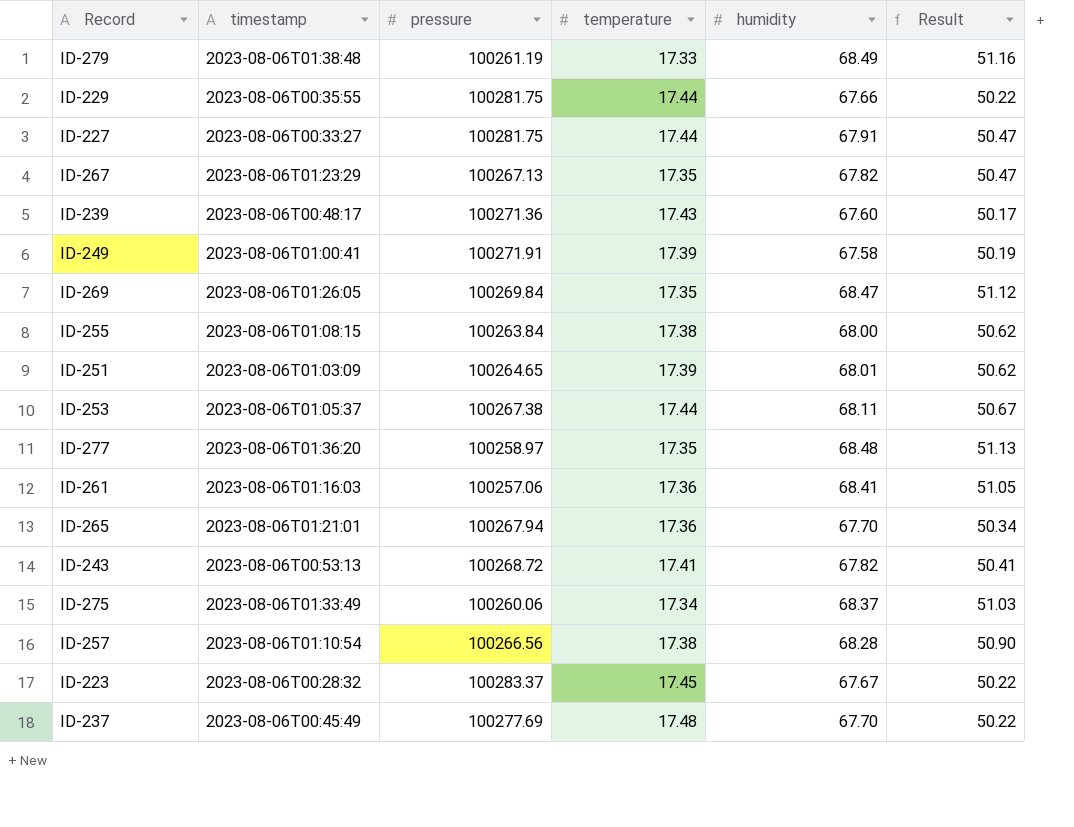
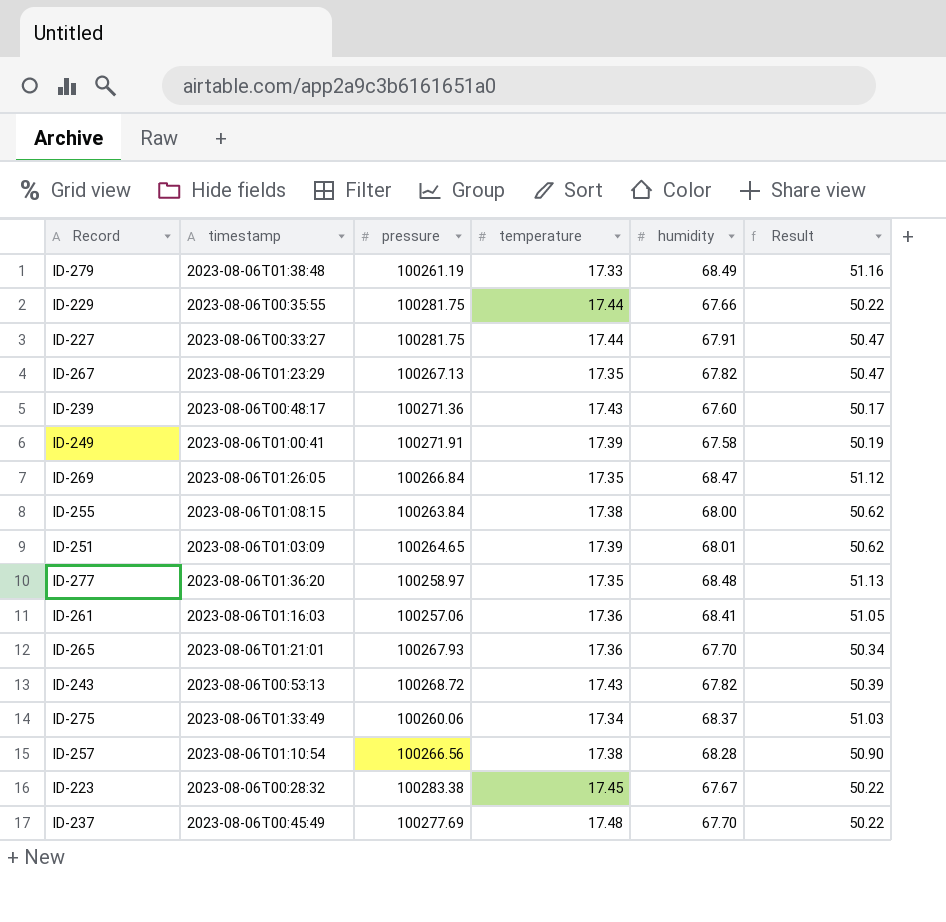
row ID-253: 2023-08-06T01:05:37 | 100267.38 | 17.44 | 68.11 | 50.67 -> none
ID-269 | pressure: 100269.84 -> 100266.84
ID-265 | pressure: 100267.94 -> 100267.93
ID-243 | temperature: 17.41 -> 17.43
ID-243 | Result: 50.41 -> 50.39
ID-223 | pressure: 100283.37 -> 100283.38

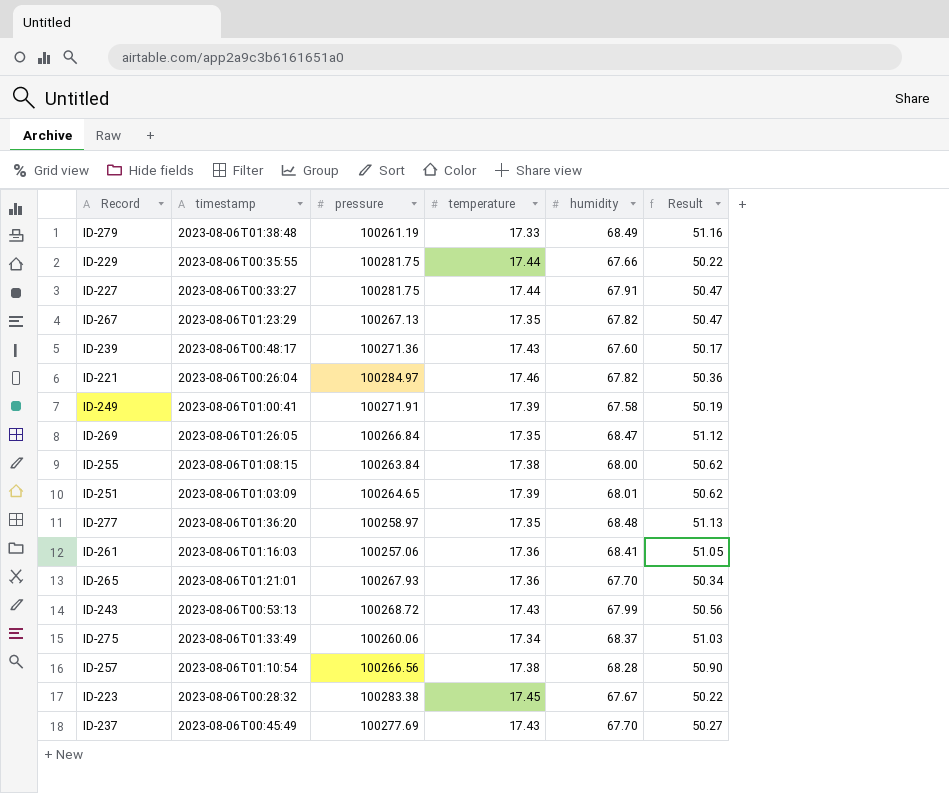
row ID-221: none -> 2023-08-06T00:26:04 | 100284.97 | 17.46 | 67.82 | 50.36
ID-243 | humidity: 67.82 -> 67.99
ID-243 | Result: 50.39 -> 50.56
ID-237 | temperature: 17.48 -> 17.43
ID-237 | Result: 50.22 -> 50.27

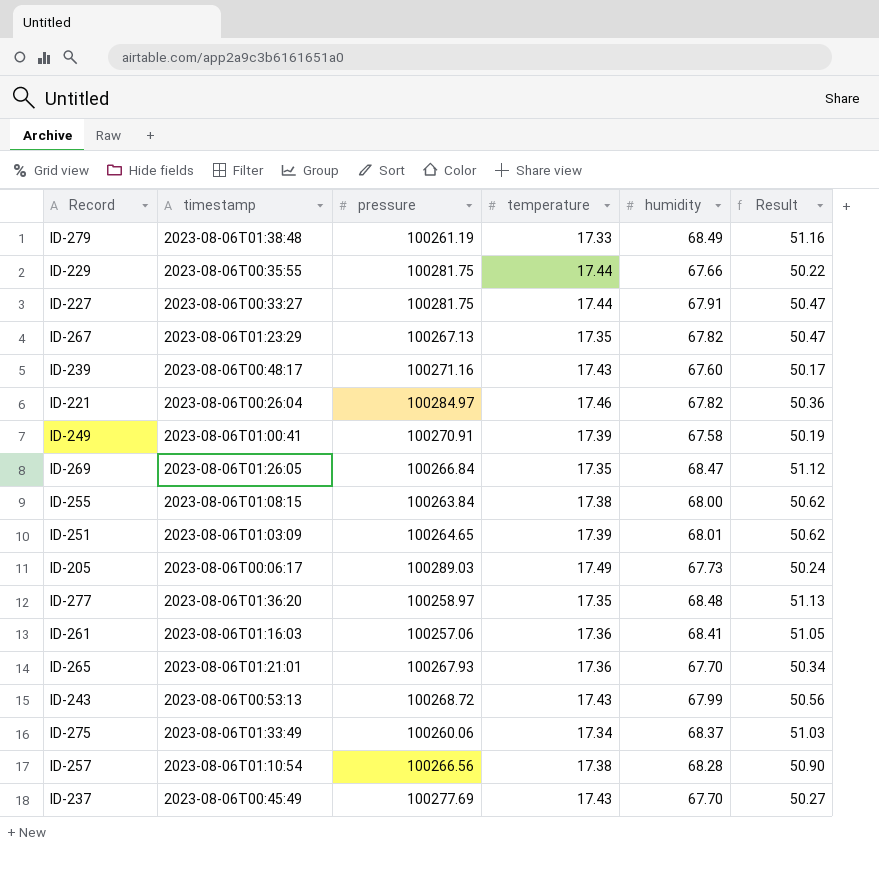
row ID-223: 2023-08-06T00:28:32 | 100283.38 | 17.45 | 67.67 | 50.22 -> none
ID-239 | pressure: 100271.36 -> 100271.16
ID-249 | pressure: 100271.91 -> 100270.91
row ID-205: none -> 2023-08-06T00:06:17 | 100289.03 | 17.49 | 67.73 | 50.24

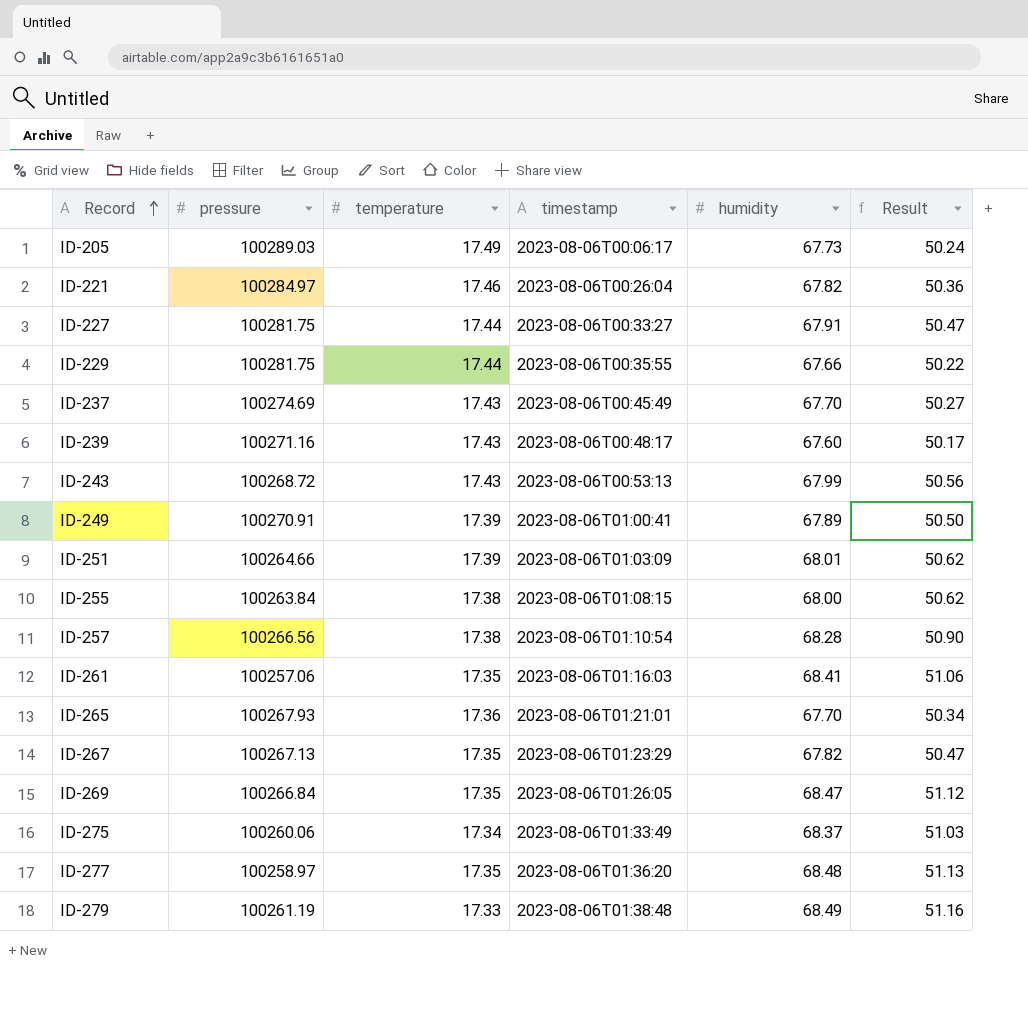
row order: none -> Record ascending
column timestamp | position: 2 -> 4
ID-237 | pressure: 100277.69 -> 100274.69
ID-249 | humidity: 67.58 -> 67.89
ID-249 | Result: 50.19 -> 50.50
ID-251 | pressure: 100264.65 -> 100264.66
ID-261 | temperature: 17.36 -> 17.35
ID-261 | Result: 51.05 -> 51.06

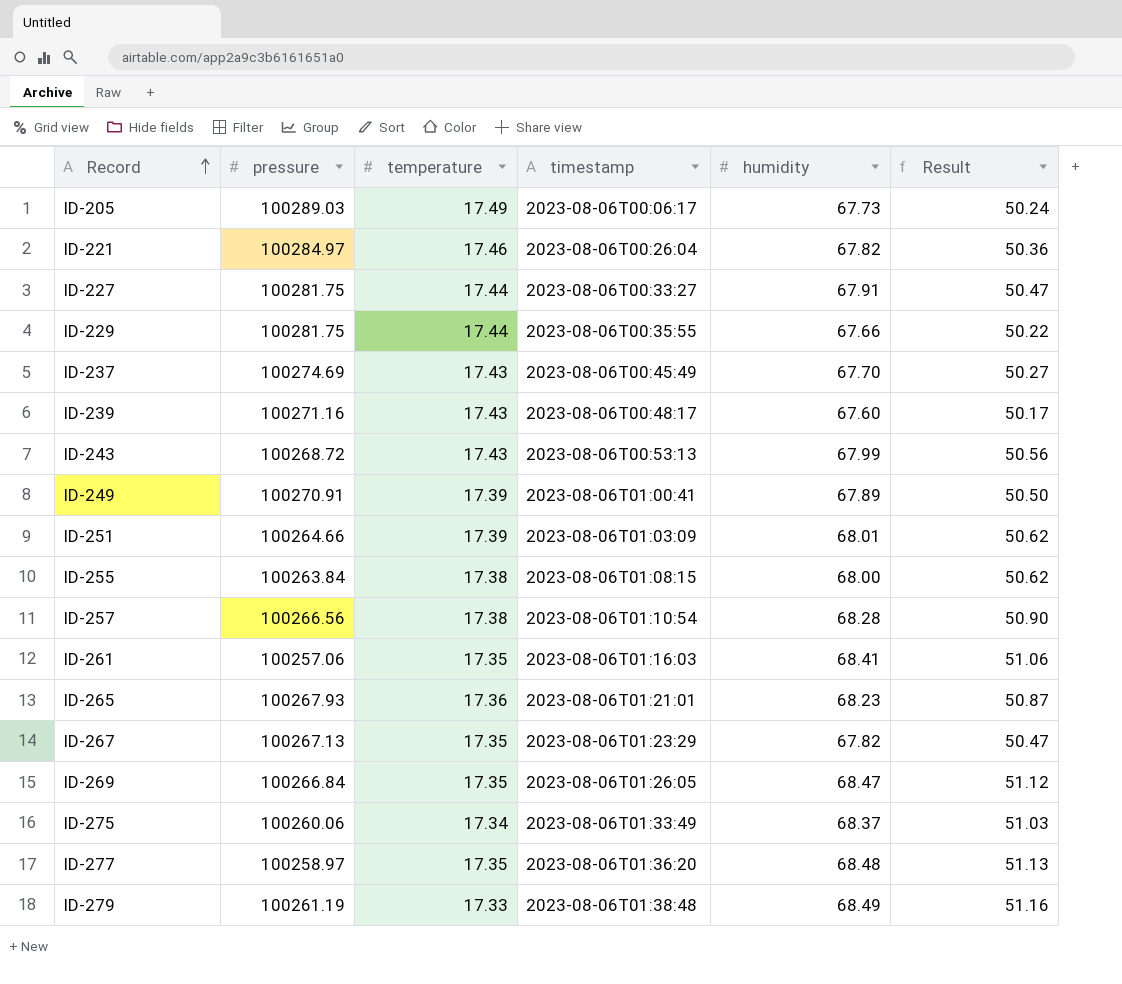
ID-265 | humidity: 67.70 -> 68.23
ID-265 | Result: 50.34 -> 50.87

